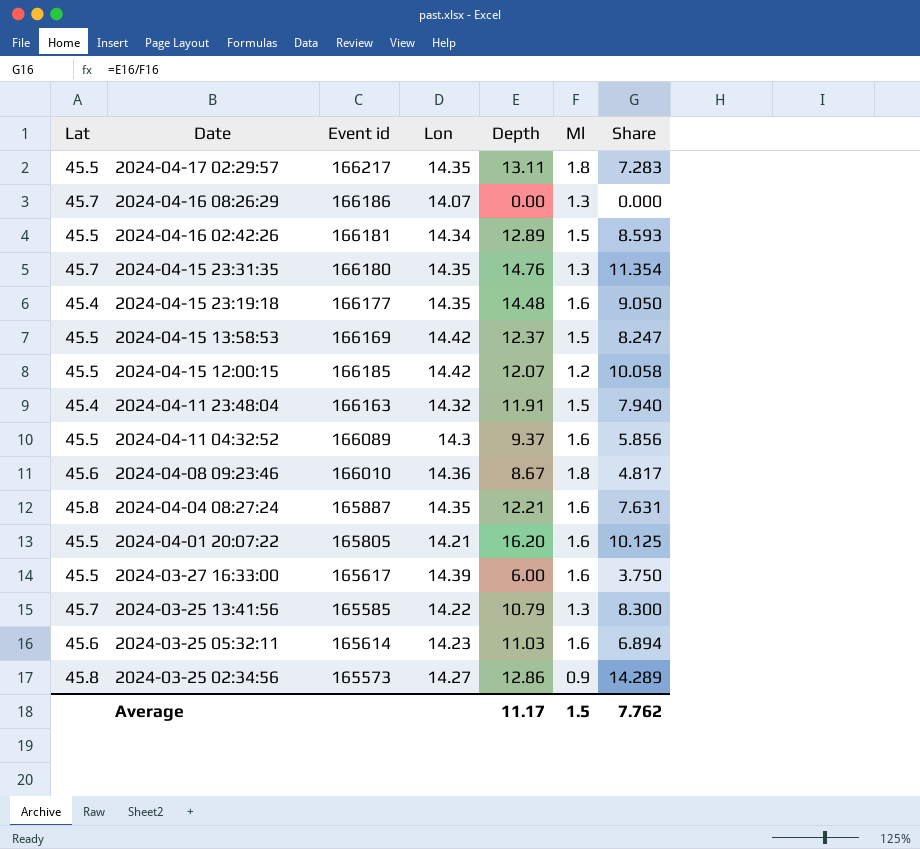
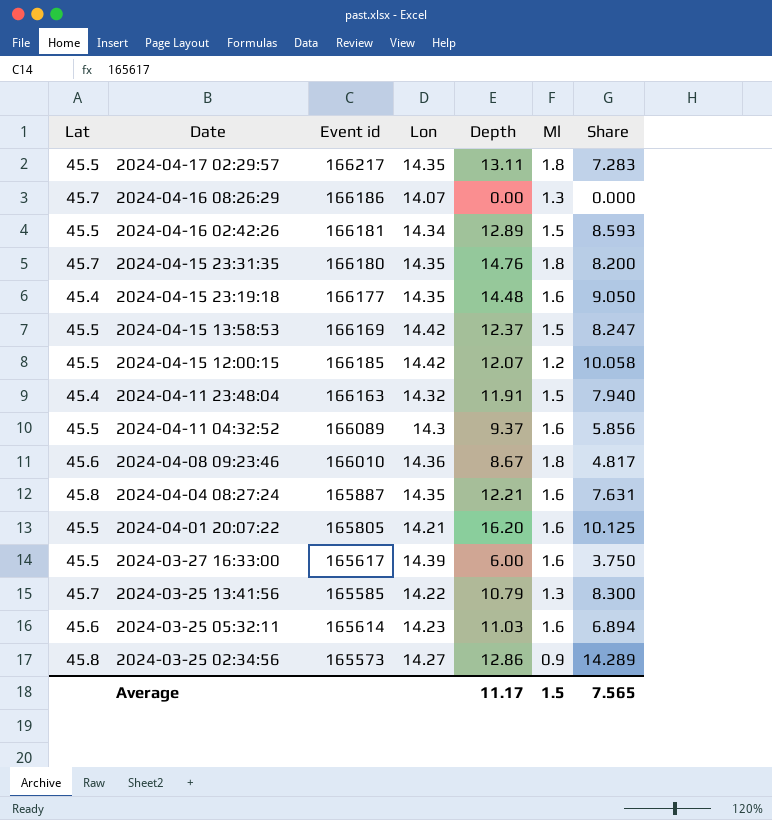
2024-04-15 23:31:35 | Ml: 1.3 -> 1.8
2024-04-15 23:31:35 | Share: 11.354 -> 8.200
Average | Share: 7.762 -> 7.565

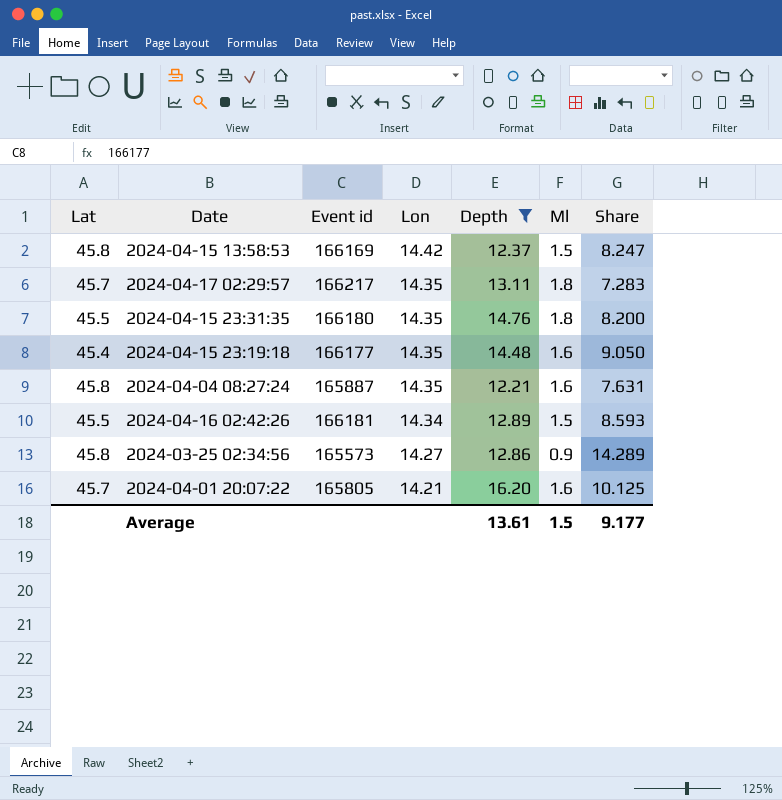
filter: none -> Depth >= 12.21
row order: Date descending -> Lon descending
2024-04-15 13:58:53 | Lat: 45.5 -> 45.8
2024-04-17 02:29:57 | Lat: 45.5 -> 45.7
2024-04-15 23:31:35 | Lat: 45.7 -> 45.5
2024-04-01 20:07:22 | Lat: 45.5 -> 45.7
Average | Depth: 11.17 -> 13.61
Average | Share: 7.565 -> 9.177

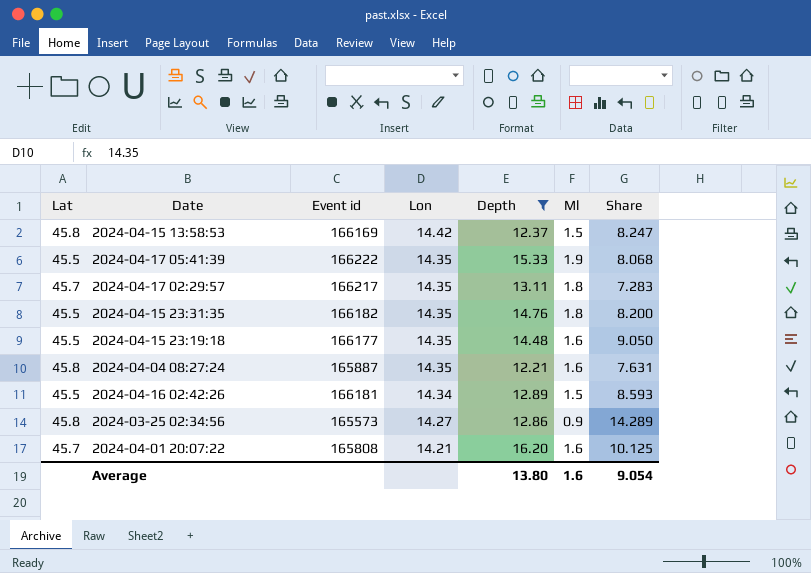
row 2024-04-17 05:41:39: none -> 45.5 | 166222 | 14.35 | 15.33 | 1.9 | 8.068
2024-04-15 23:31:35 | Event id: 166180 -> 166182
2024-04-15 23:19:18 | Lat: 45.4 -> 45.5
2024-04-01 20:07:22 | Event id: 165805 -> 165808
Average | Depth: 13.61 -> 13.80
Average | Ml: 1.5 -> 1.6
Average | Share: 9.177 -> 9.054

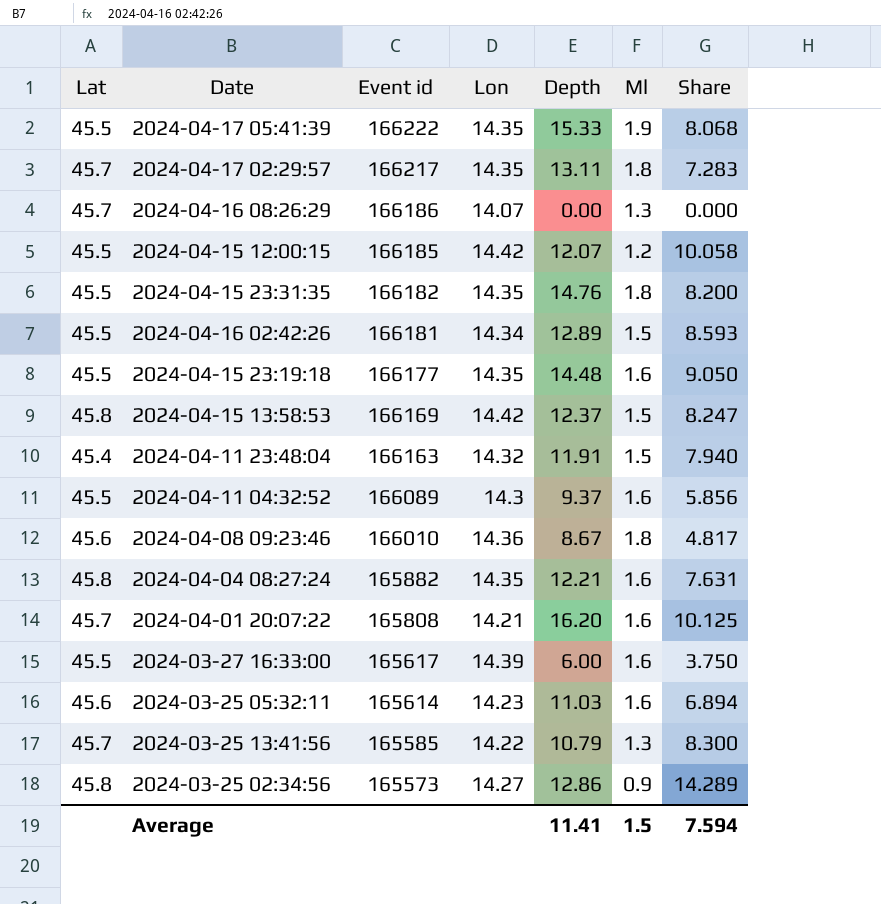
filter: Depth >= 12.21 -> none
row order: Lon descending -> Event id descending
2024-04-04 08:27:24 | Event id: 165887 -> 165882
Average | Depth: 13.80 -> 11.41
Average | Ml: 1.6 -> 1.5
Average | Share: 9.054 -> 7.594

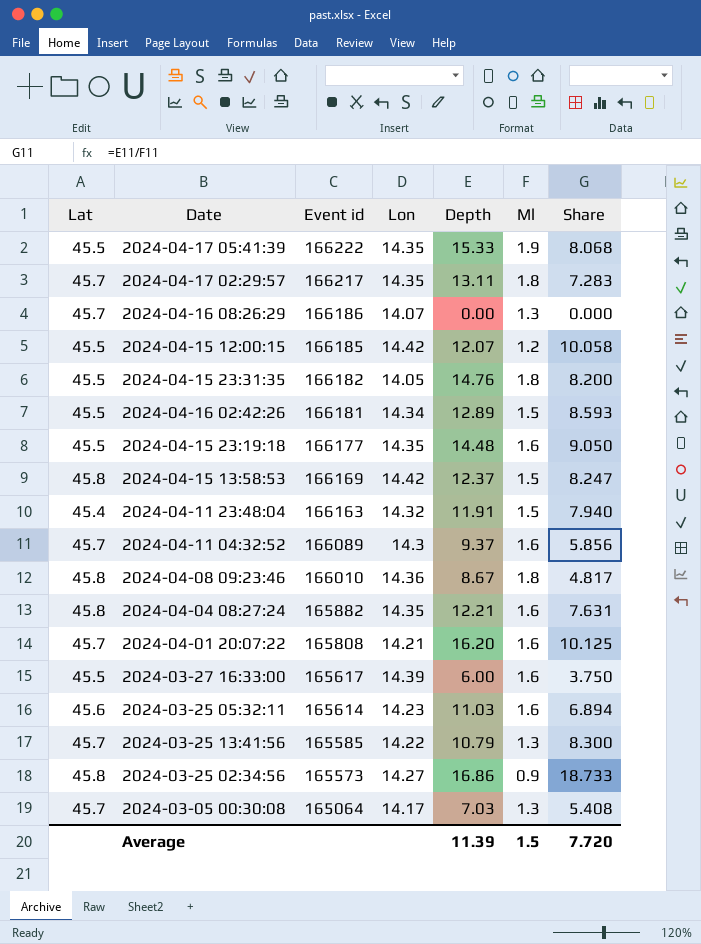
2024-04-15 23:31:35 | Lon: 14.35 -> 14.05
2024-04-11 04:32:52 | Lat: 45.5 -> 45.7
2024-04-08 09:23:46 | Lat: 45.6 -> 45.8
2024-03-25 02:34:56 | Depth: 12.86 -> 16.86
2024-03-25 02:34:56 | Share: 14.289 -> 18.733
row 2024-03-05 00:30:08: none -> 45.7 | 165064 | 14.17 | 7.03 | 1.3 | 5.408
Average | Depth: 11.41 -> 11.39
Average | Share: 7.594 -> 7.720

